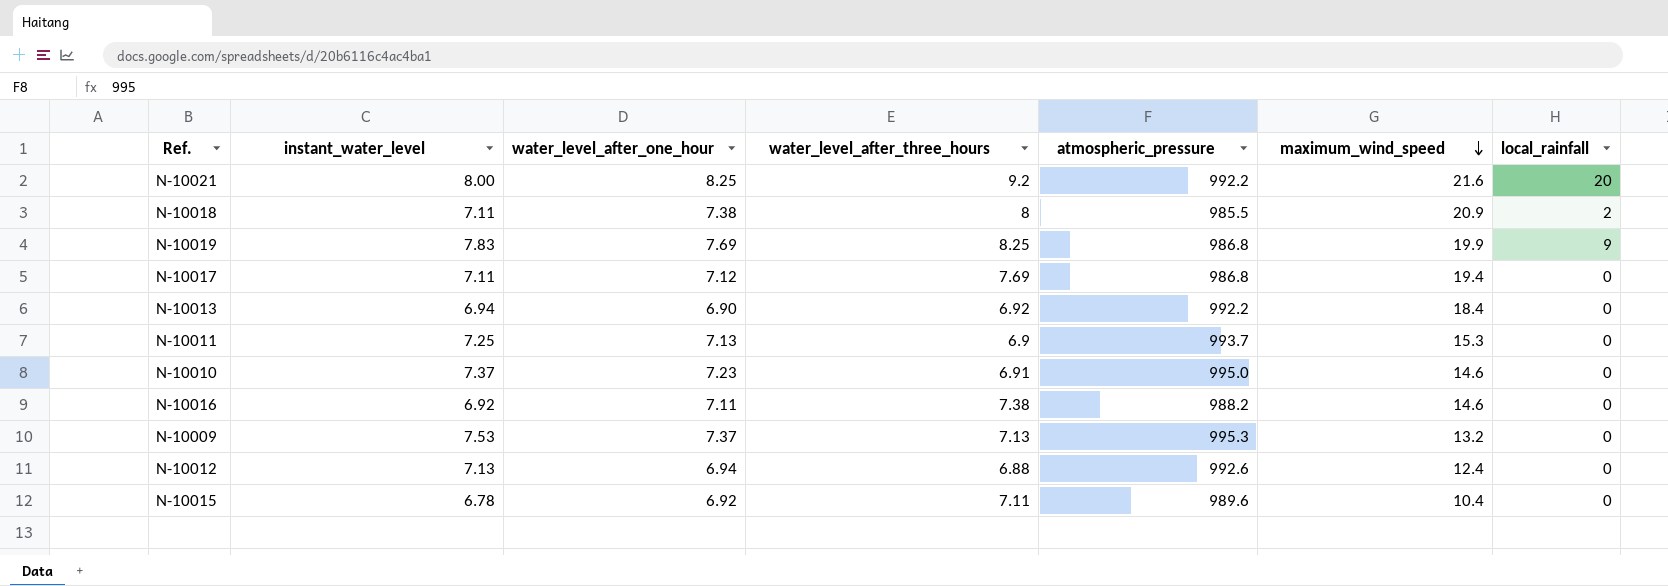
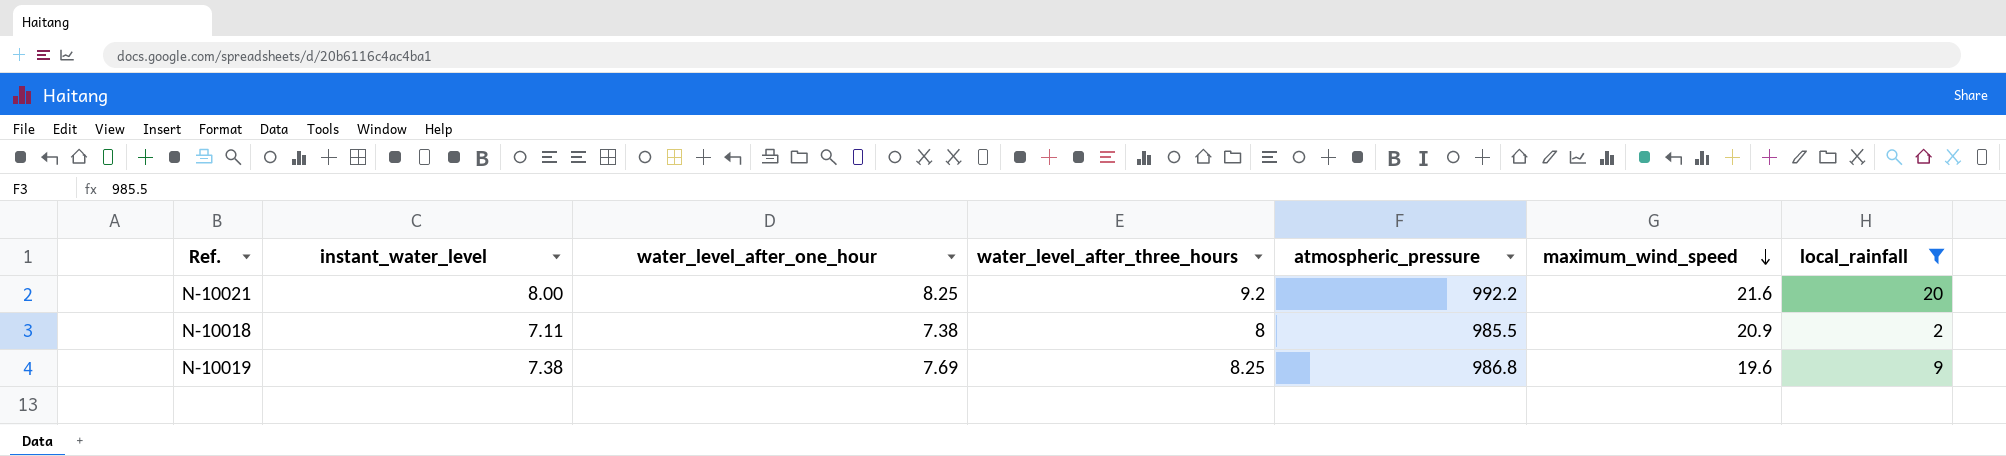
filter: none -> local_rainfall != 0
N-10019 | instant_water_level: 7.83 -> 7.38
N-10019 | maximum_wind_speed: 19.9 -> 19.6

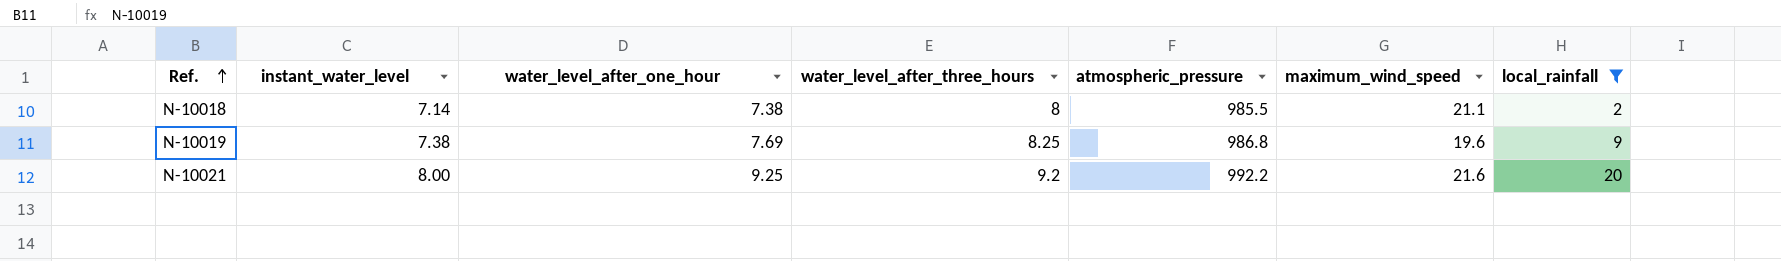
row order: maximum_wind_speed descending -> Ref. ascending
N-10018 | instant_water_level: 7.11 -> 7.14
N-10018 | maximum_wind_speed: 20.9 -> 21.1
N-10021 | water_level_after_one_hour: 8.25 -> 9.25

